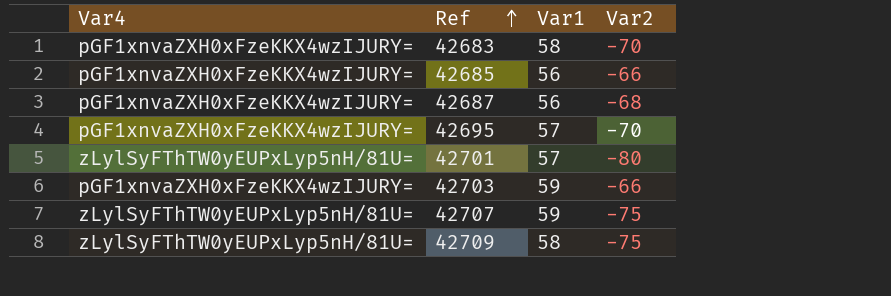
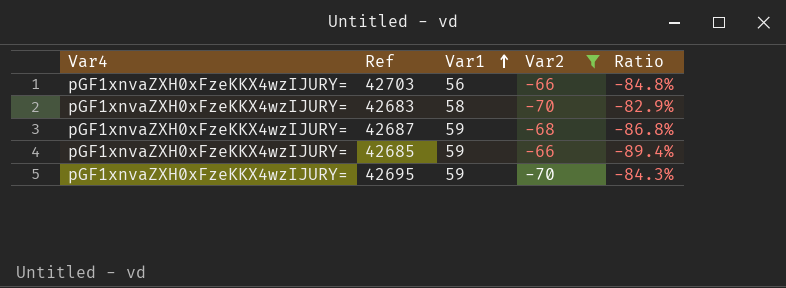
filter: none -> Var2 >= -70
row order: Ref ascending -> Var1 ascending
column Ratio | formula: none -> [Var1] / [Var2]
42703 | Var1: 59 -> 56
42687 | Var1: 56 -> 59
42685 | Var1: 56 -> 59
42695 | Var1: 57 -> 59

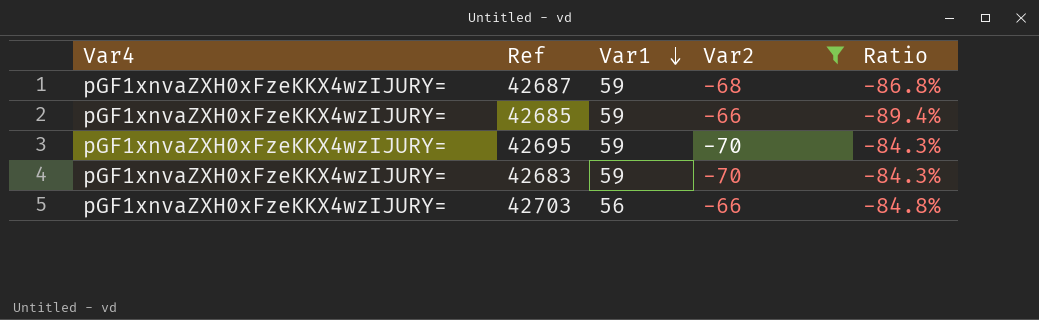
row order: Var1 ascending -> Var1 descending
42683 | Var1: 58 -> 59
42683 | Ratio: -82.9% -> -84.3%

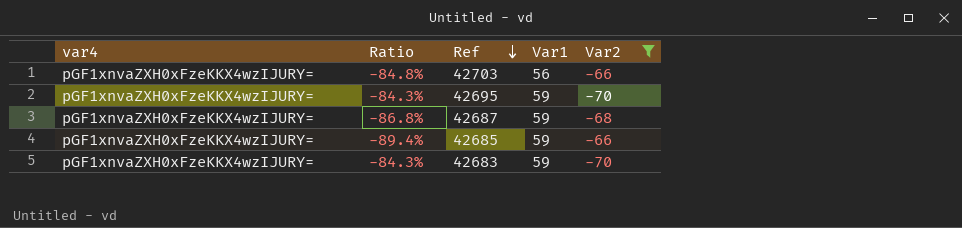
row order: Var1 descending -> Ref descending
column name: Var4 -> var4
column Ratio | position: 5 -> 2

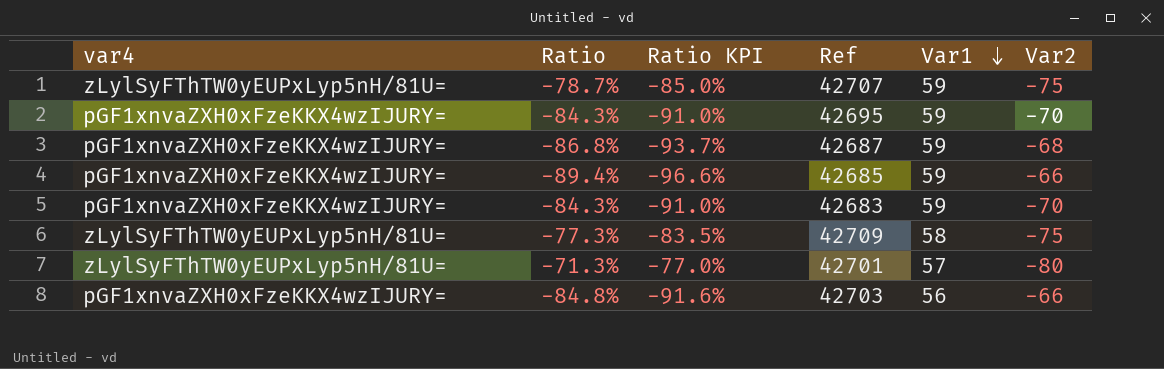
filter: Var2 >= -70 -> none
row order: Ref descending -> Var1 descending
column Ratio KPI | formula: none -> [Ratio] * 1.08

